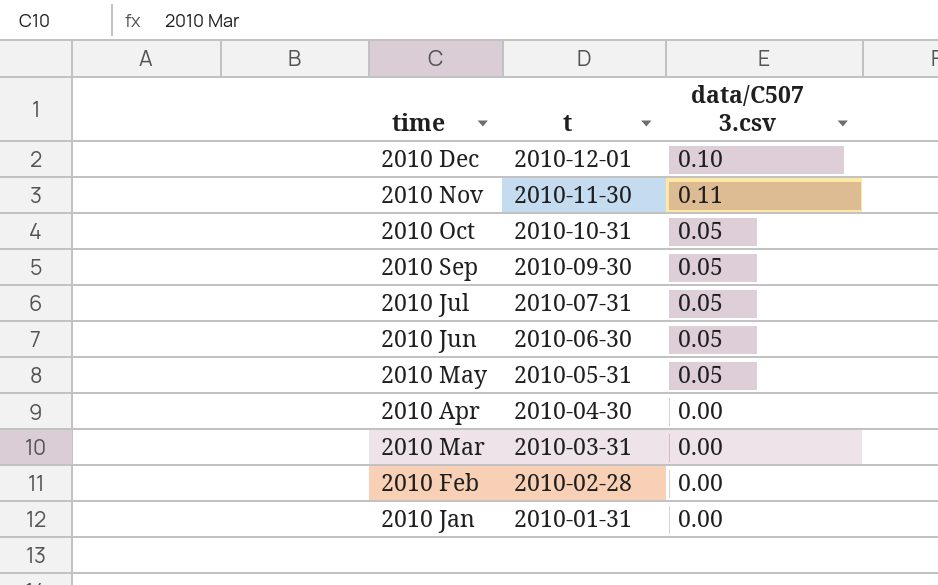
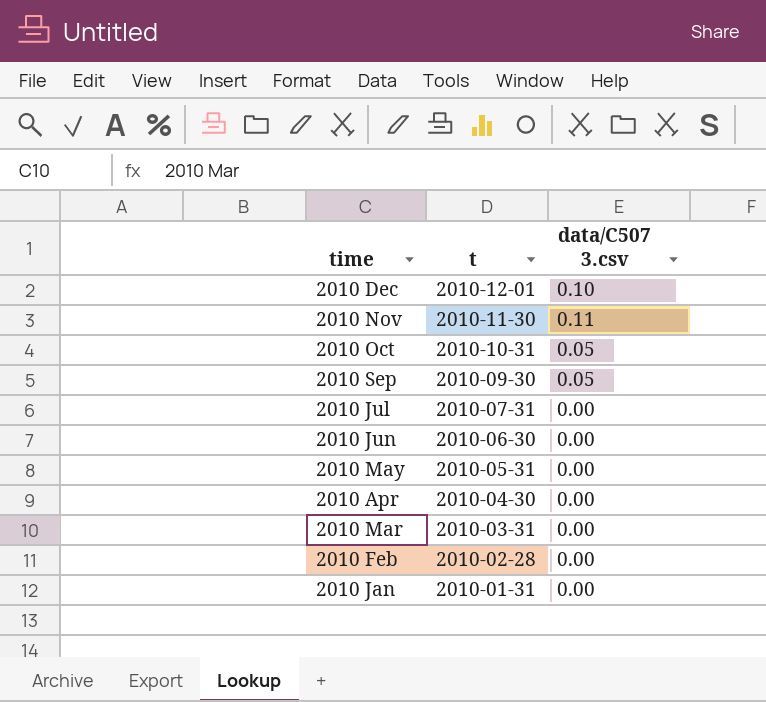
2010 Jul | data/C507 3.csv: 0.05 -> 0.00
2010 Jun | data/C507 3.csv: 0.05 -> 0.00
2010 May | data/C507 3.csv: 0.05 -> 0.00

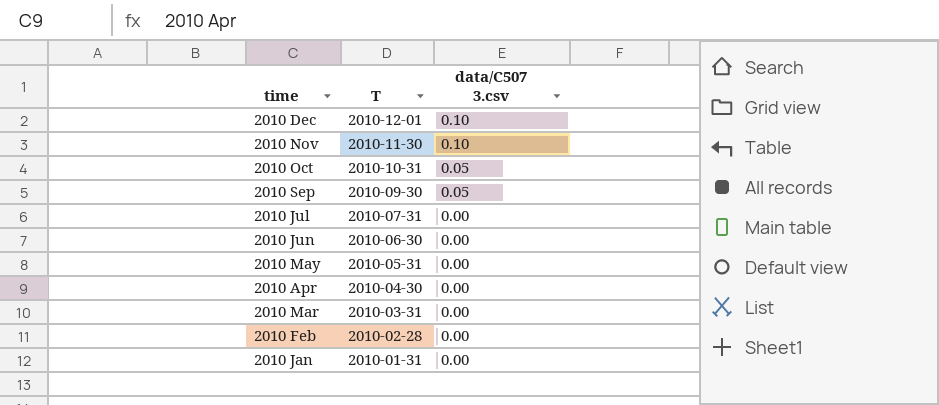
column name: t -> T
2010 Nov | data/C507 3.csv: 0.11 -> 0.10

